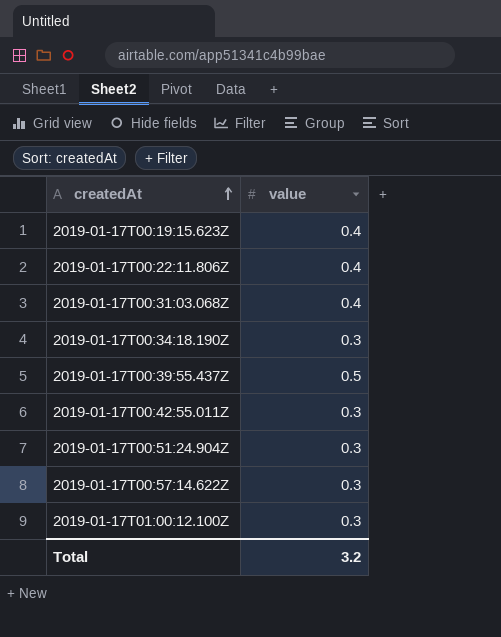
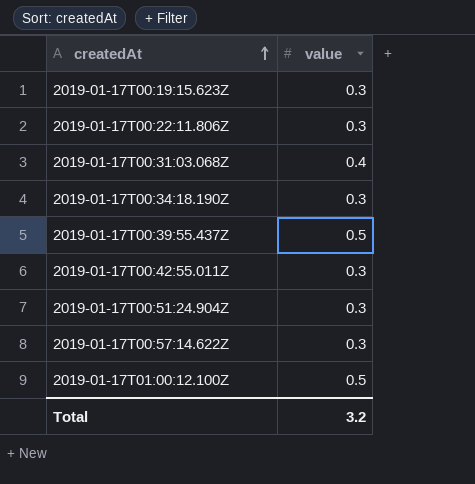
2019-01-17T00:19:15.623Z | value: 0.4 -> 0.3
2019-01-17T00:22:11.806Z | value: 0.4 -> 0.3
2019-01-17T01:00:12.100Z | value: 0.3 -> 0.5

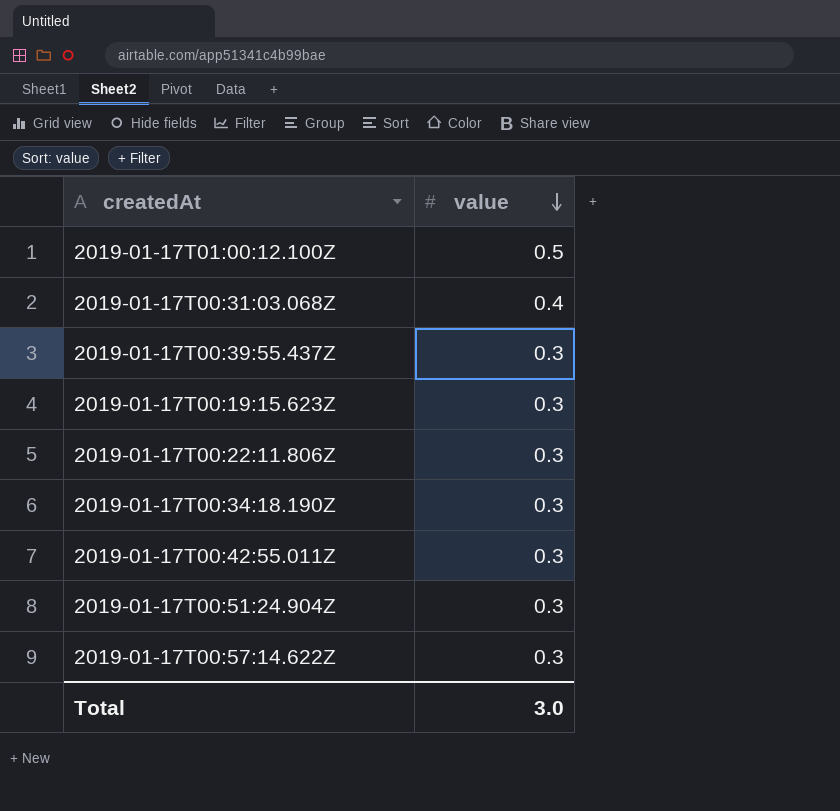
row order: createdAt ascending -> value descending
2019-01-17T00:39:55.437Z | value: 0.5 -> 0.3
Total | value: 3.2 -> 3.0

